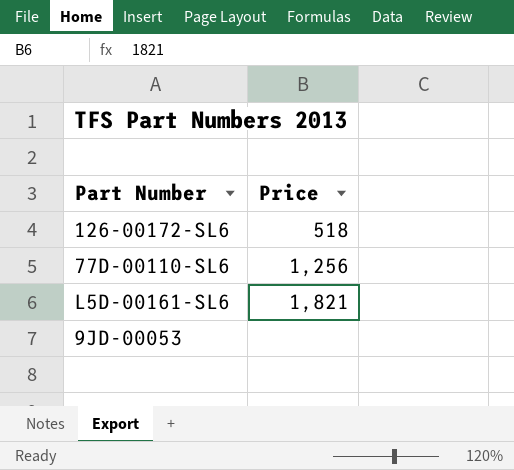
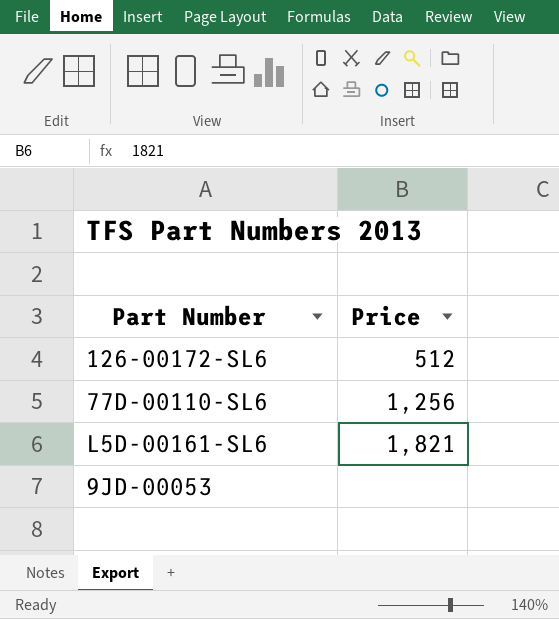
126-00172-SL6 | Price: 518 -> 512

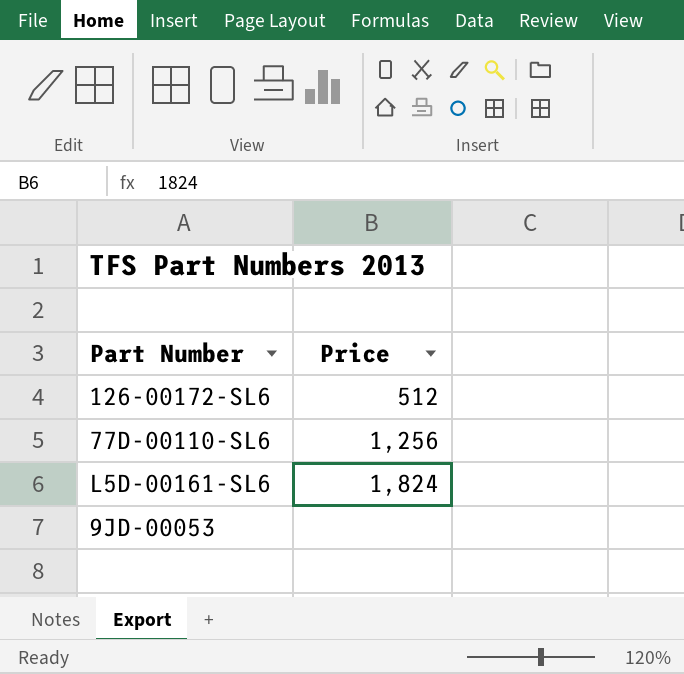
L5D-00161-SL6 | Price: 1,821 -> 1,824

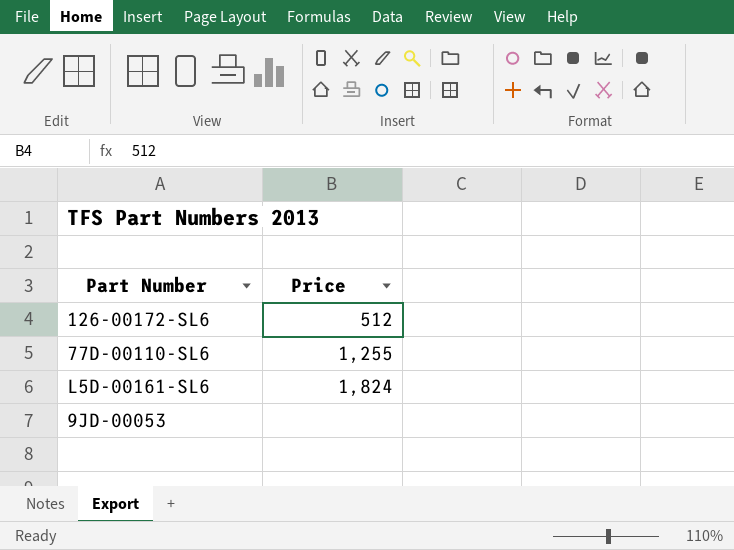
77D-00110-SL6 | Price: 1,256 -> 1,255

